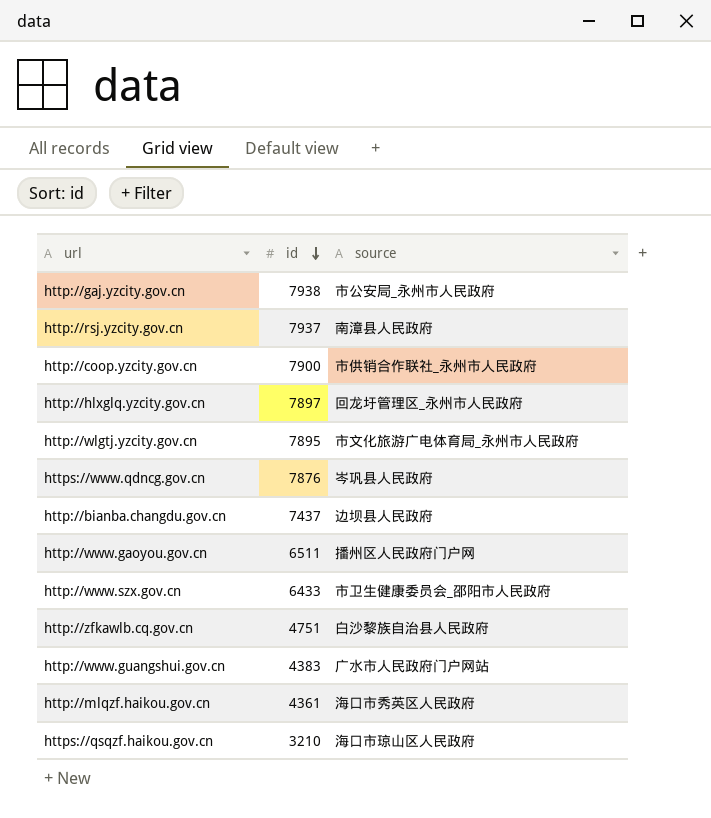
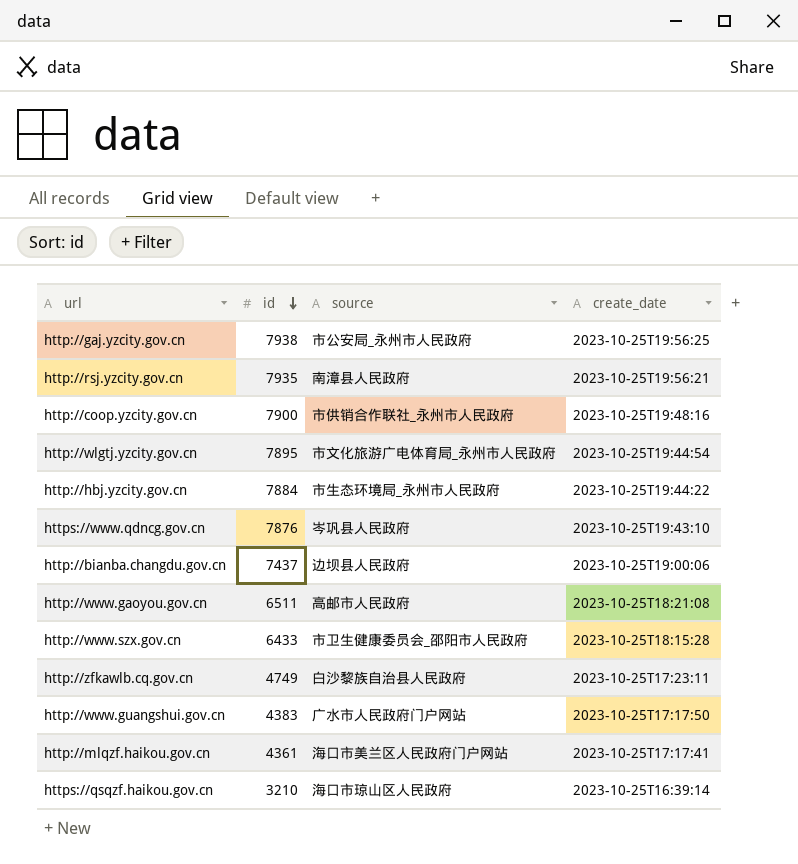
column create_date | position: none -> 4
row http://hlxglq.yzcity.gov.cn: 7897 | 回龙圩管理区_永州市人民政府 -> none
http://rsj.yzcity.gov.cn | id: 7937 -> 7935
row http://hbj.yzcity.gov.cn: none -> 7884 | 市生态环境局_永州市人民政府 | 2023-10-25T19:44:22
http://www.gaoyou.gov.cn | source: 播州区人民政府门户网 -> 高邮市人民政府
http://zfkawlb.cq.gov.cn | id: 4751 -> 4749
http://mlqzf.haikou.gov.cn | source: 海口市秀英区人民政府 -> 海口市美兰区人民政府门户网站

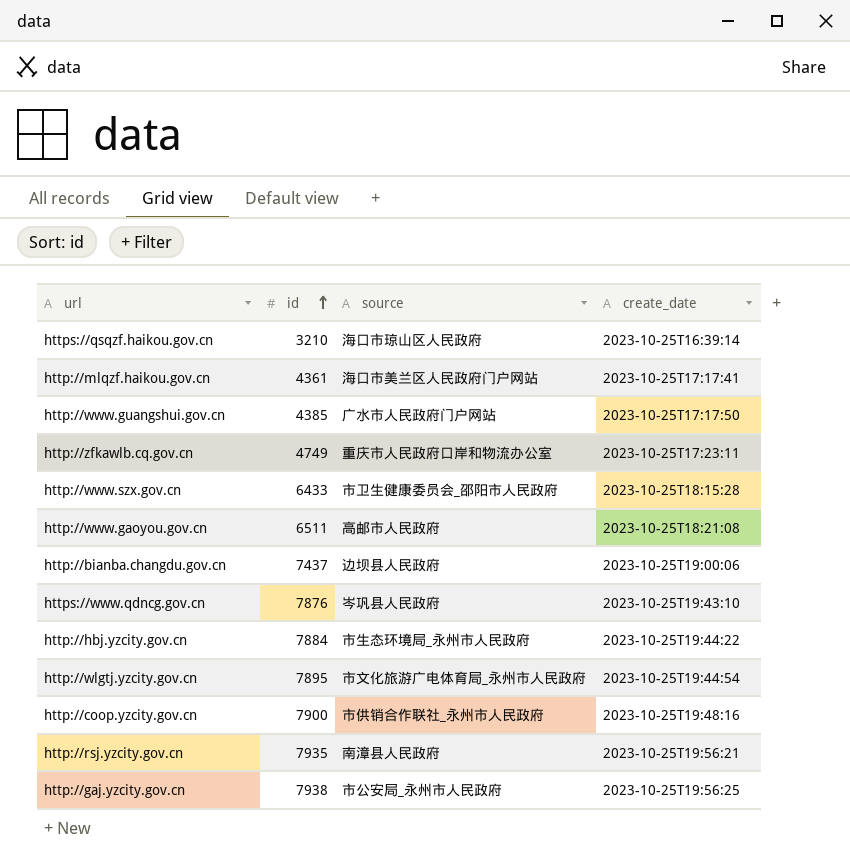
row order: id descending -> id ascending
http://www.guangshui.gov.cn | id: 4383 -> 4385
http://zfkawlb.cq.gov.cn | source: 白沙黎族自治县人民政府 -> 重庆市人民政府口岸和物流办公室

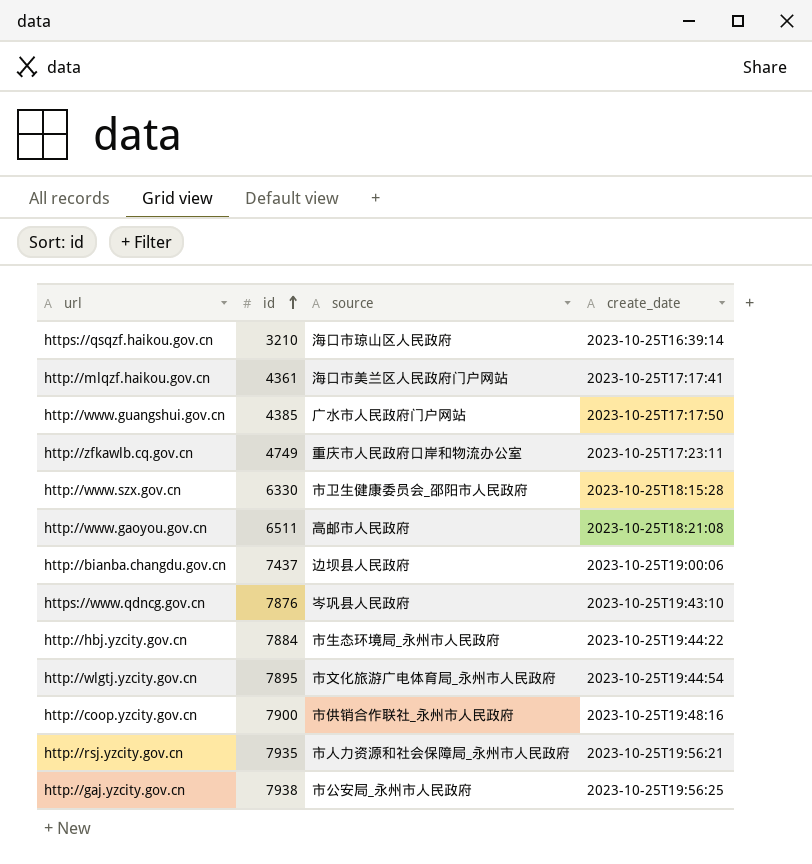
http://www.szx.gov.cn | id: 6433 -> 6330
http://rsj.yzcity.gov.cn | source: 南漳县人民政府 -> 市人力资源和社会保障局_永州市人民政府

